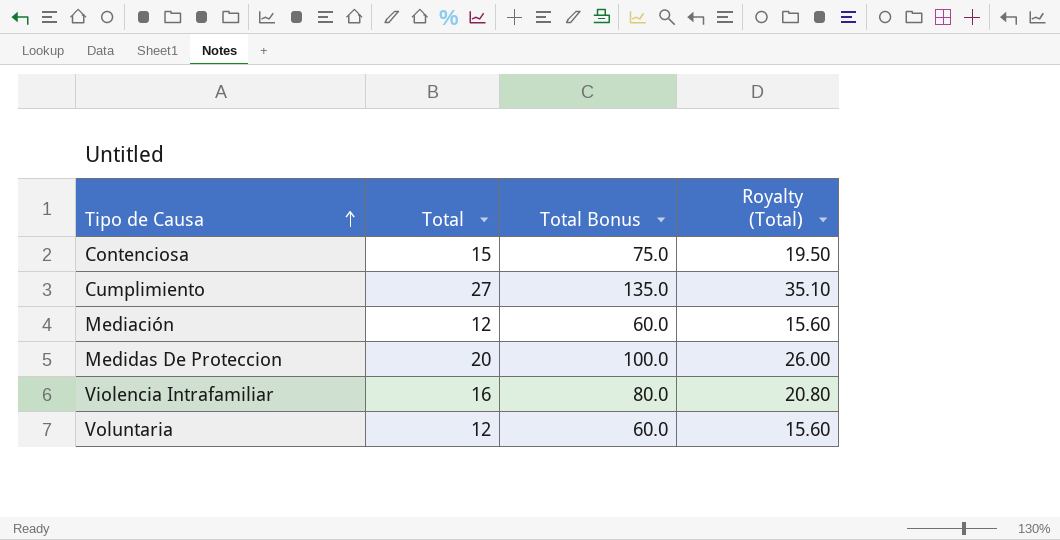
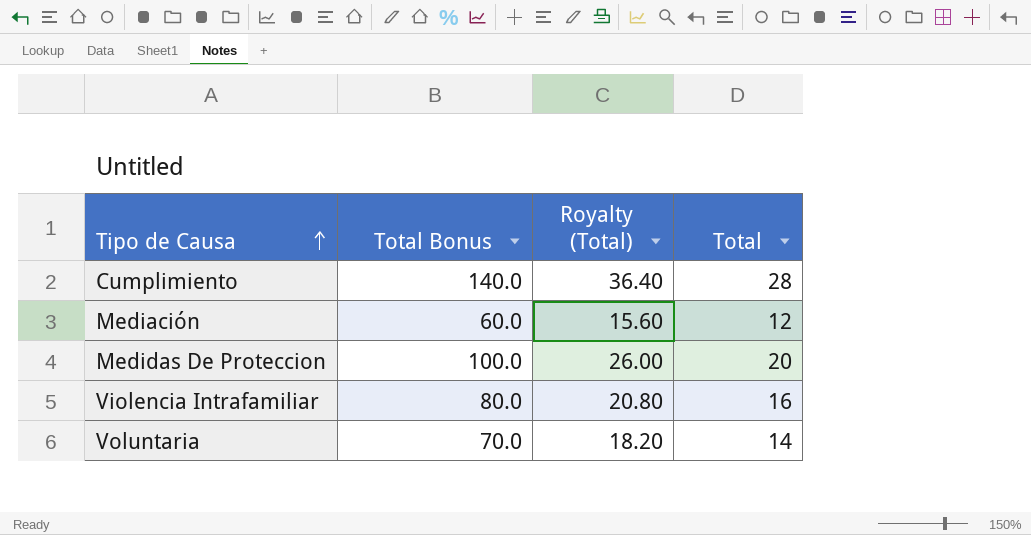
column Total | position: 2 -> 4
row Contenciosa: 15 | 75.0 | 19.50 -> none
Cumplimiento | Total Bonus: 135.0 -> 140.0
Cumplimiento | Royalty (Total): 35.10 -> 36.40
Cumplimiento | Total: 27 -> 28
Voluntaria | Total Bonus: 60.0 -> 70.0
Voluntaria | Royalty (Total): 15.60 -> 18.20
Voluntaria | Total: 12 -> 14

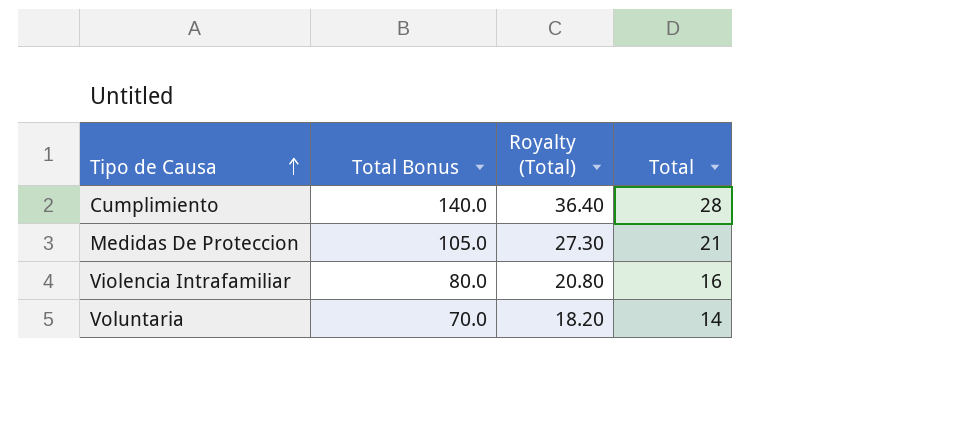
row Mediación: 60.0 | 15.60 | 12 -> none
Medidas De Proteccion | Total Bonus: 100.0 -> 105.0
Medidas De Proteccion | Royalty (Total): 26.00 -> 27.30
Medidas De Proteccion | Total: 20 -> 21

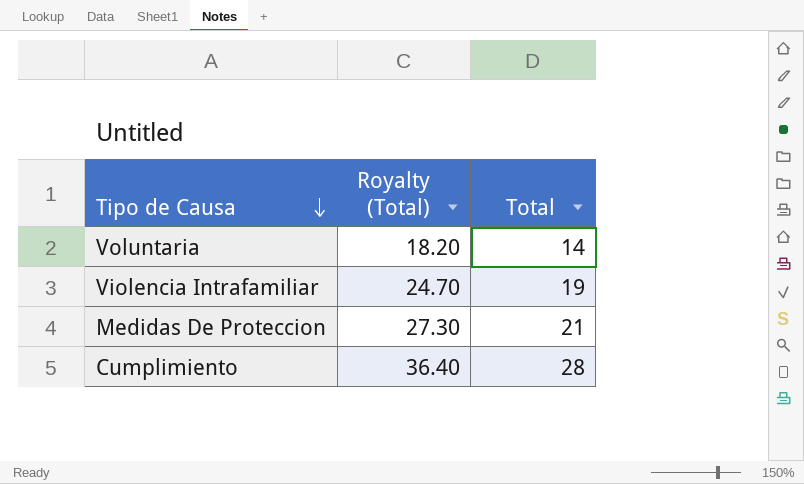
row order: Tipo de Causa ascending -> Tipo de Causa descending
column Total Bonus | formula: [Total] * 5 -> none
Violencia Intrafamiliar | Royalty (Total): 20.80 -> 24.70
Violencia Intrafamiliar | Total: 16 -> 19

